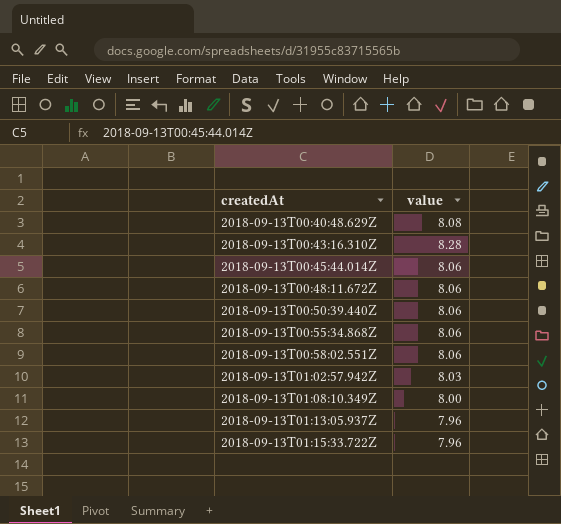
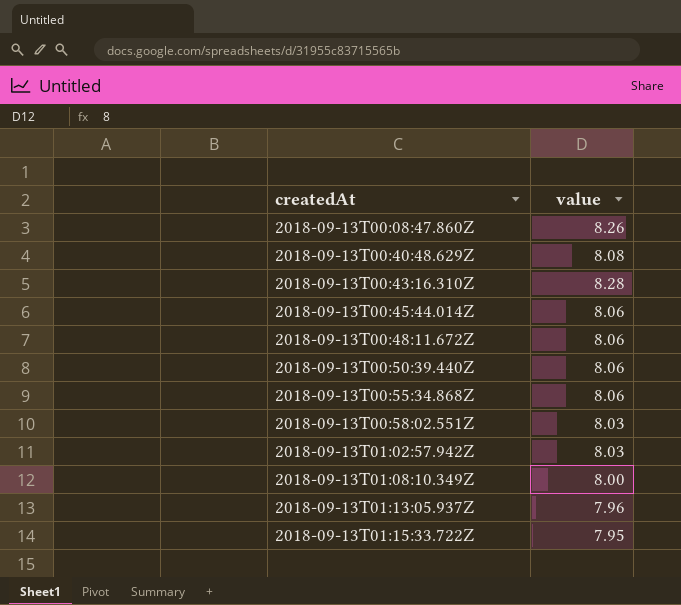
row 2018-09-13T00:08:47.860Z: none -> 8.26
2018-09-13T00:58:02.551Z | value: 8.06 -> 8.03
2018-09-13T01:15:33.722Z | value: 7.96 -> 7.95

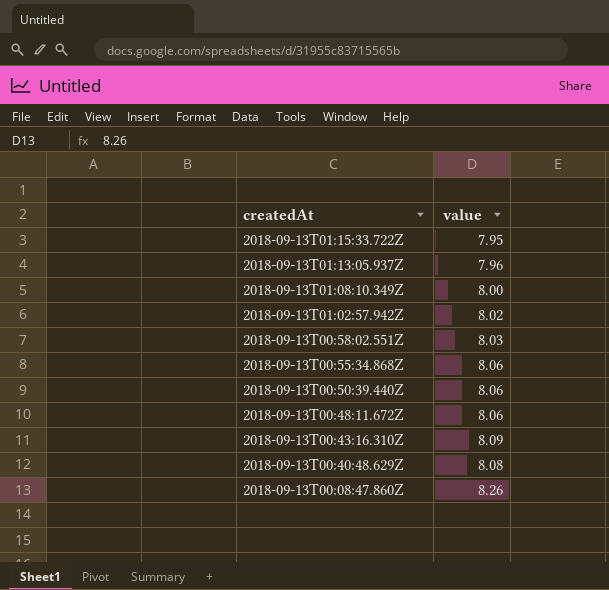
row order: createdAt ascending -> createdAt descending
row 2018-09-13T00:45:44.014Z: 8.06 -> none
2018-09-13T01:02:57.942Z | value: 8.03 -> 8.02
2018-09-13T00:43:16.310Z | value: 8.28 -> 8.09

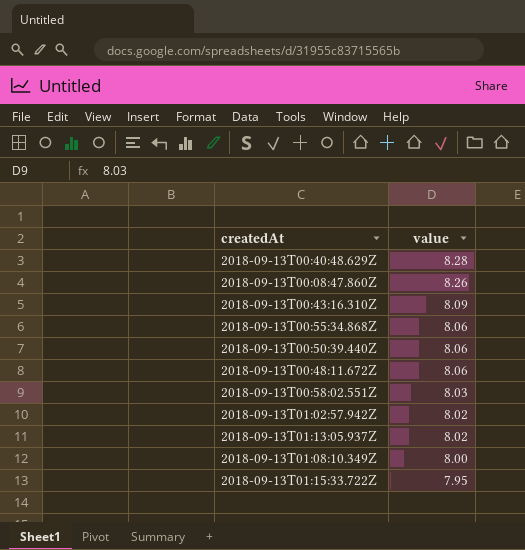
row order: createdAt descending -> value descending
2018-09-13T00:40:48.629Z | value: 8.08 -> 8.28
2018-09-13T01:13:05.937Z | value: 7.96 -> 8.02

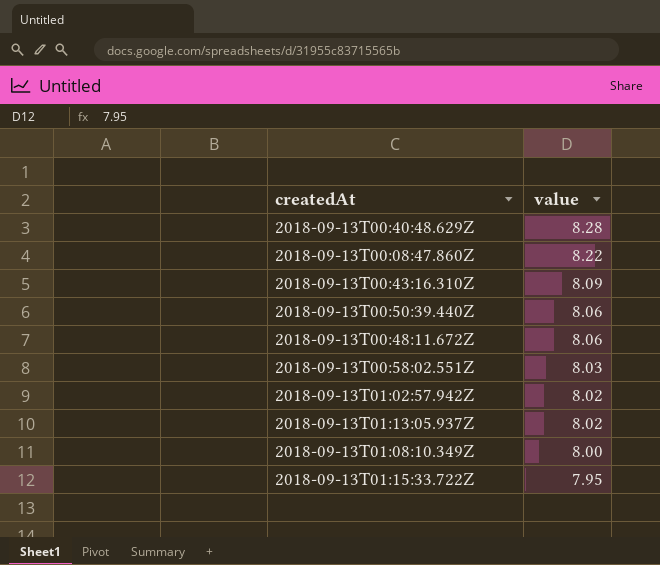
row 2018-09-13T00:55:34.868Z: 8.06 -> none
2018-09-13T00:08:47.860Z | value: 8.26 -> 8.22

